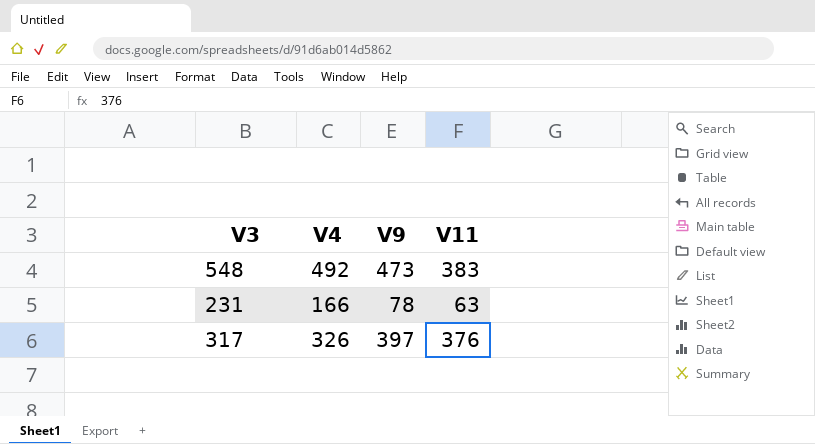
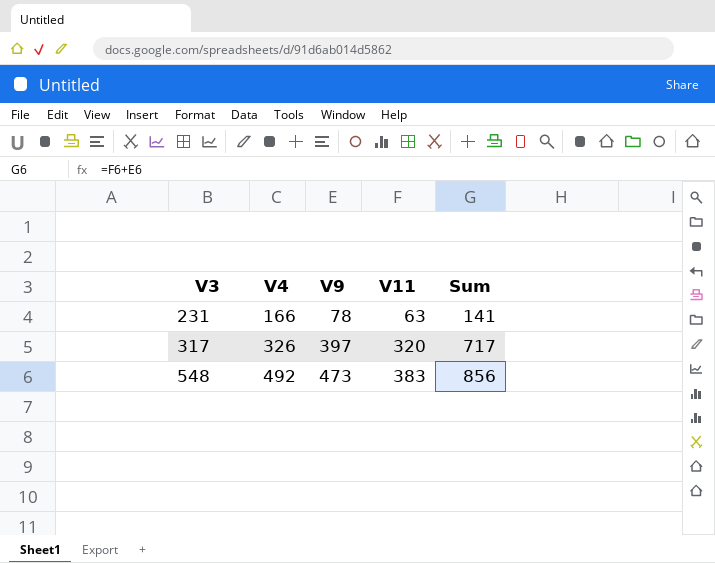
row order: none -> V3 ascending
column Sum | formula: none -> [V9] + [V11]
317 | V11: 376 -> 320

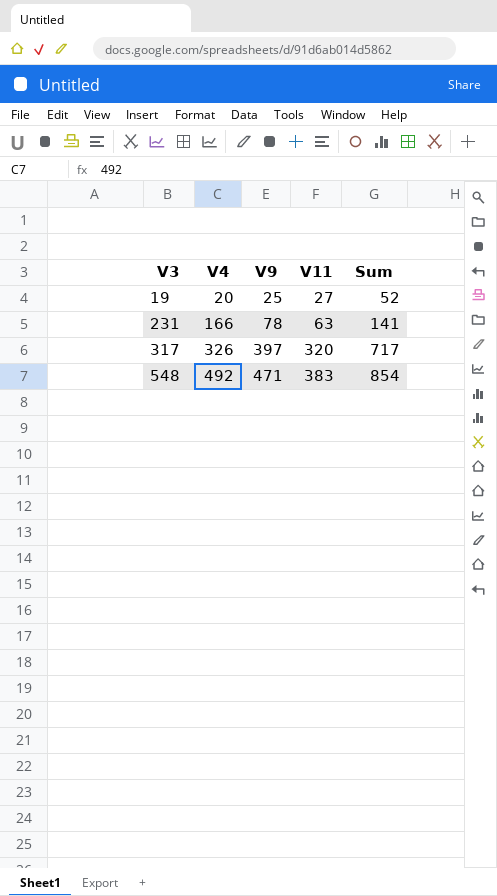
row 19: none -> 20 | 25 | 27 | 52
548 | V9: 473 -> 471
548 | Sum: 856 -> 854

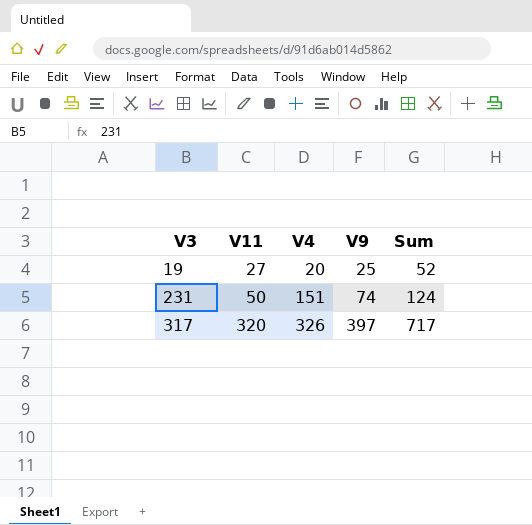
column V11 | position: 4 -> 2
row 548: 492 | 471 | 383 | 854 -> none
231 | V11: 63 -> 50
231 | V4: 166 -> 151
231 | V9: 78 -> 74
231 | Sum: 141 -> 124

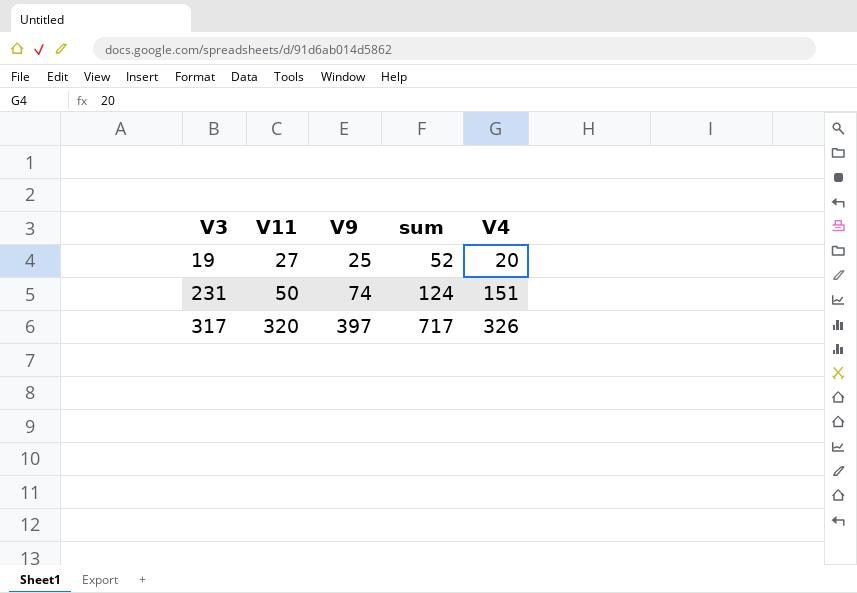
column name: Sum -> sum
column V4 | position: 3 -> 5

